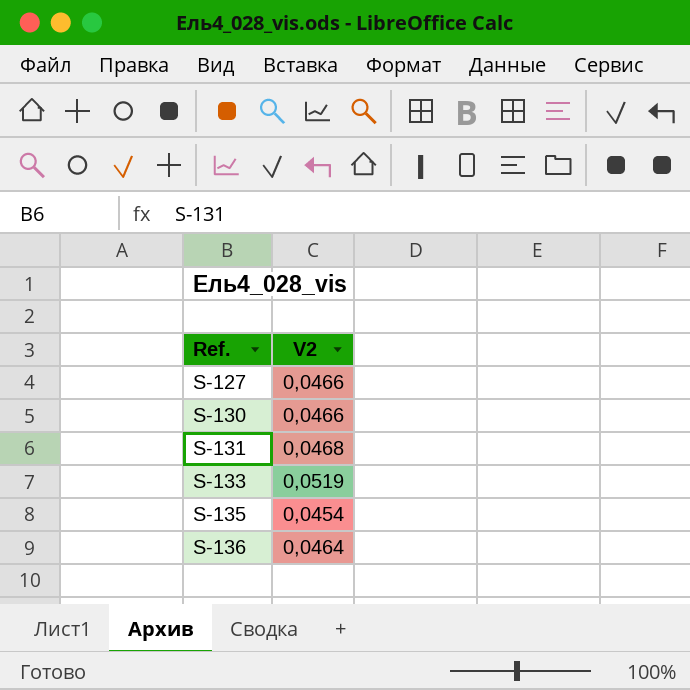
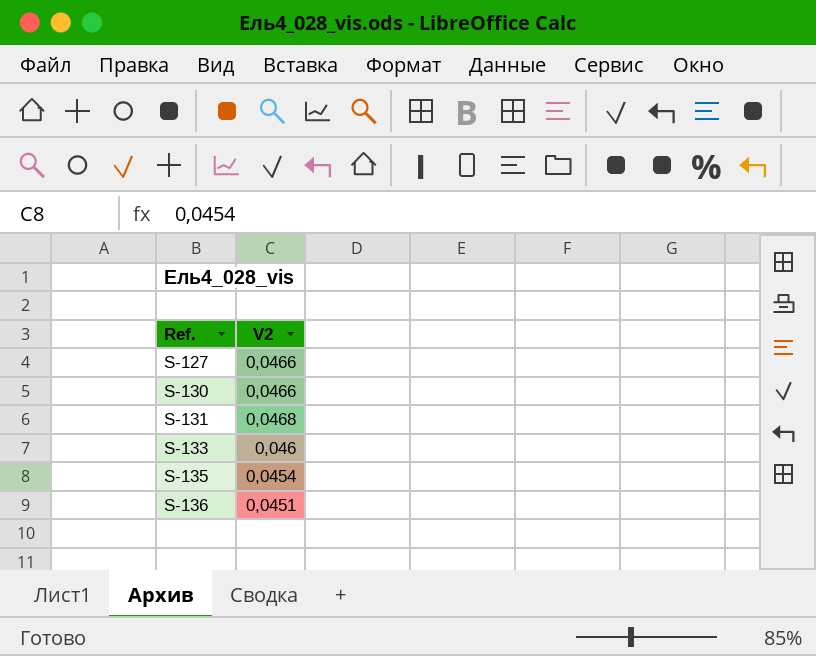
S-133 | V2: 0,0519 -> 0,046
S-136 | V2: 0,0464 -> 0,0451

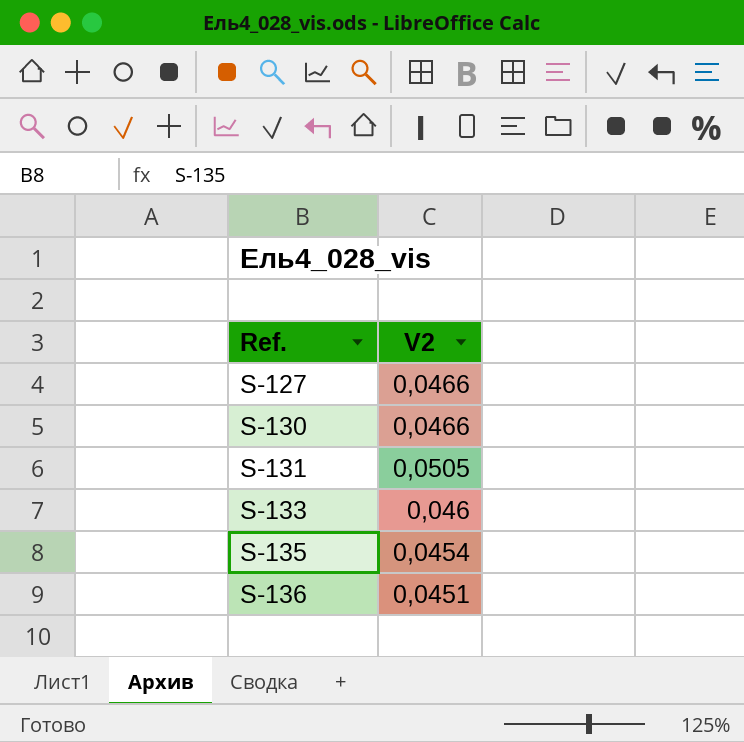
S-131 | V2: 0,0468 -> 0,0505

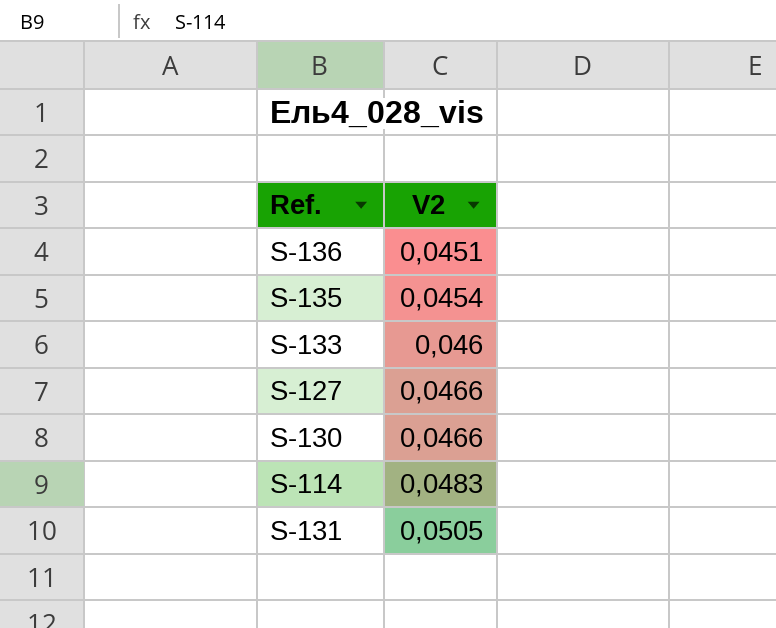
row order: Ref. ascending -> V2 ascending
row S-114: none -> 0,0483

